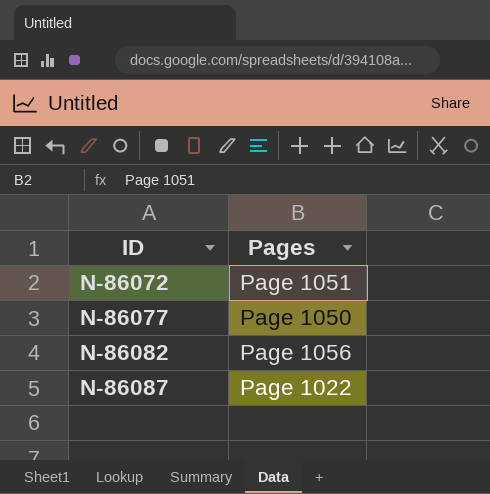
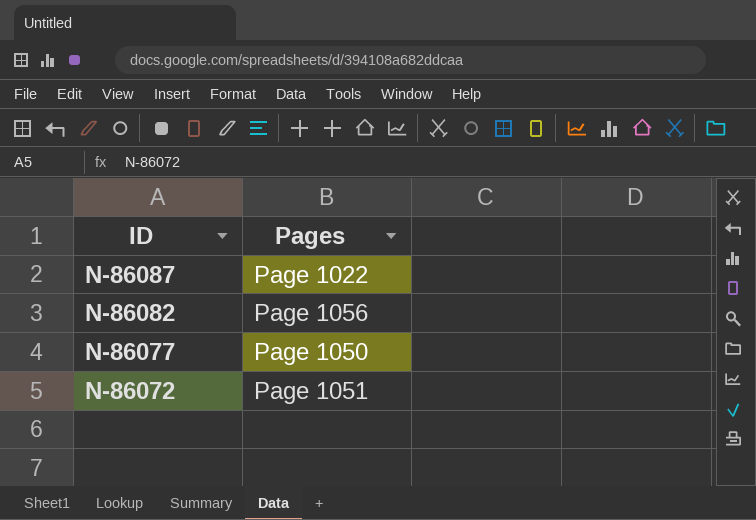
row order: ID ascending -> ID descending

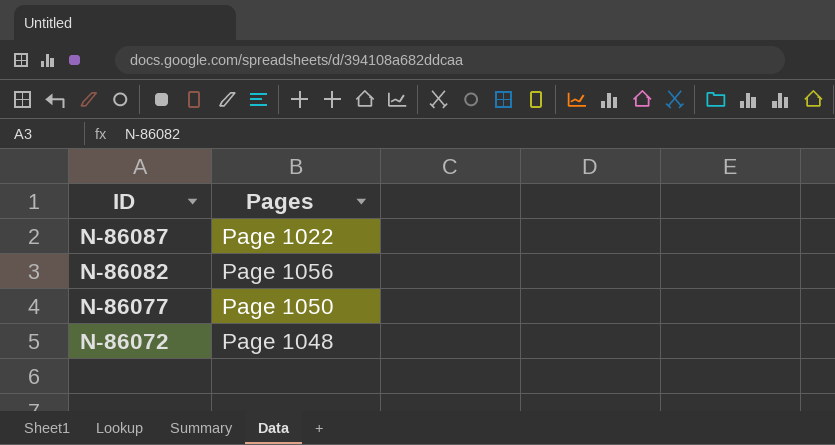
N-86072 | Pages: Page 1051 -> Page 1048

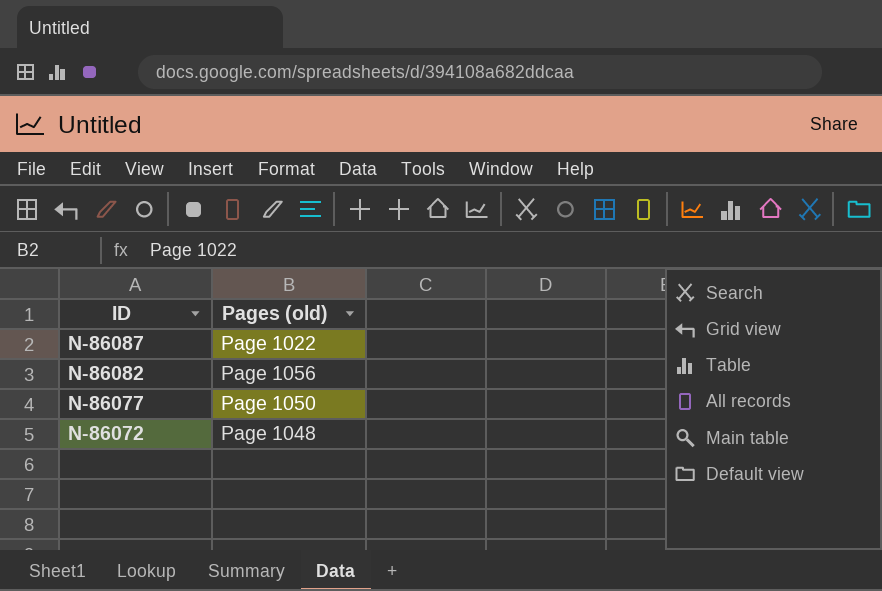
column name: Pages -> Pages (old)

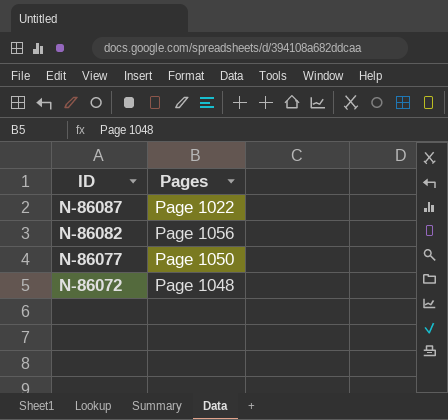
column name: Pages (old) -> Pages

